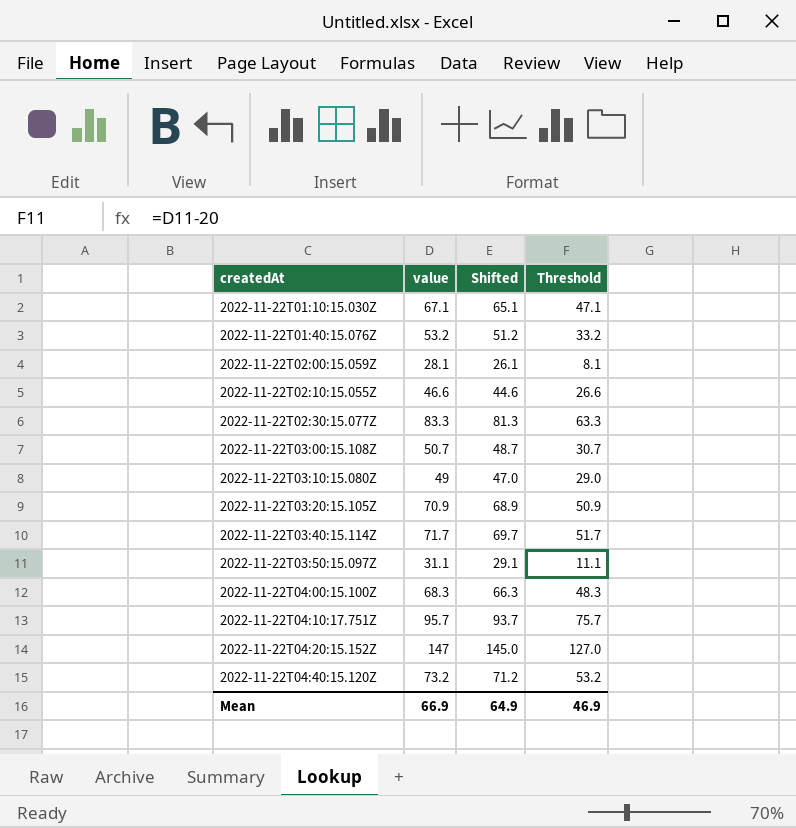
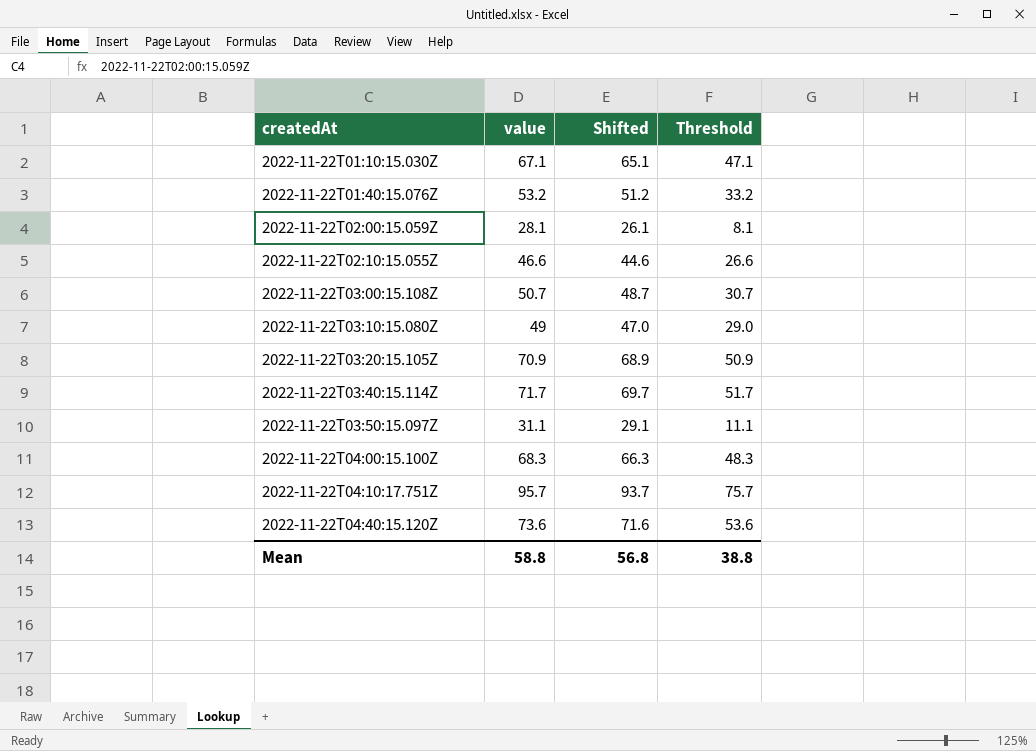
row 2022-11-22T02:30:15.077Z: 83.3 | 81.3 | 63.3 -> none
row 2022-11-22T04:20:15.152Z: 147 | 145.0 | 127.0 -> none
2022-11-22T04:40:15.120Z | value: 73.2 -> 73.6
2022-11-22T04:40:15.120Z | Shifted: 71.2 -> 71.6
2022-11-22T04:40:15.120Z | Threshold: 53.2 -> 53.6
Mean | value: 66.9 -> 58.8
Mean | Shifted: 64.9 -> 56.8
Mean | Threshold: 46.9 -> 38.8

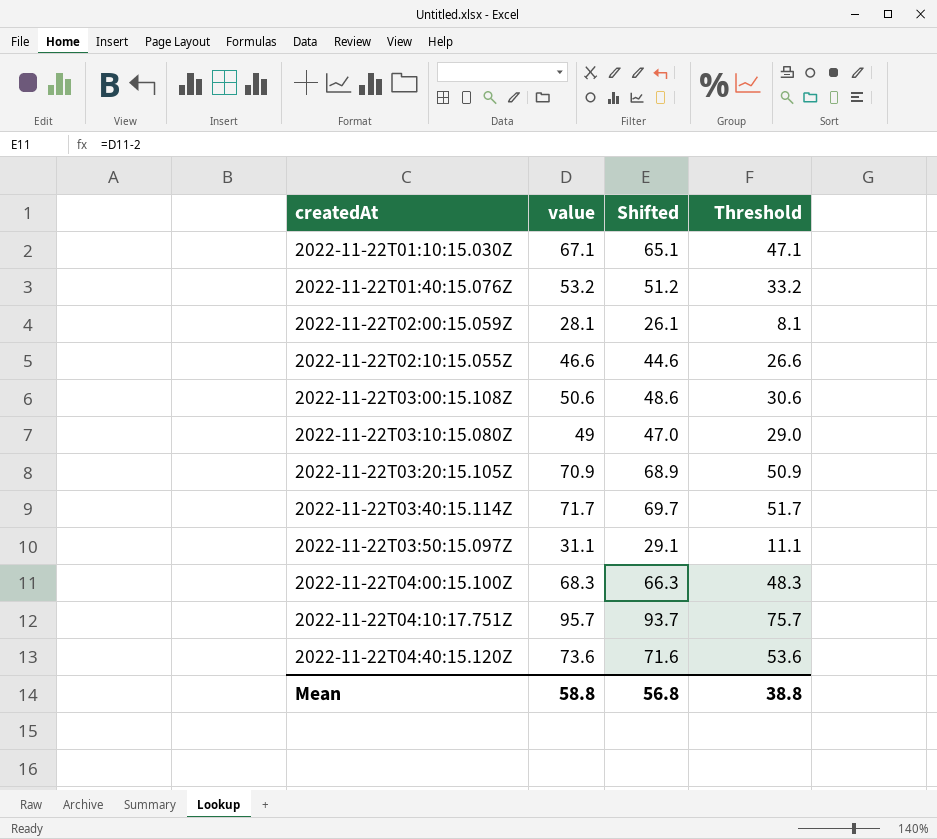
2022-11-22T03:00:15.108Z | value: 50.7 -> 50.6
2022-11-22T03:00:15.108Z | Shifted: 48.7 -> 48.6
2022-11-22T03:00:15.108Z | Threshold: 30.7 -> 30.6

